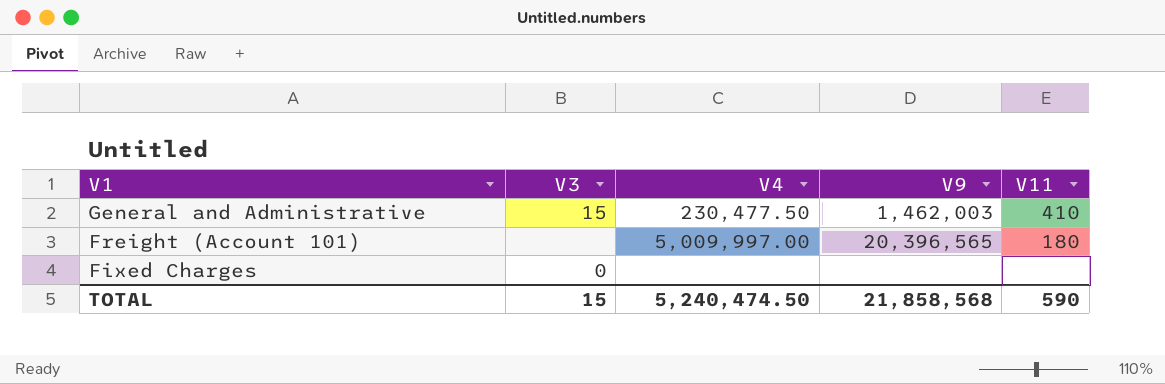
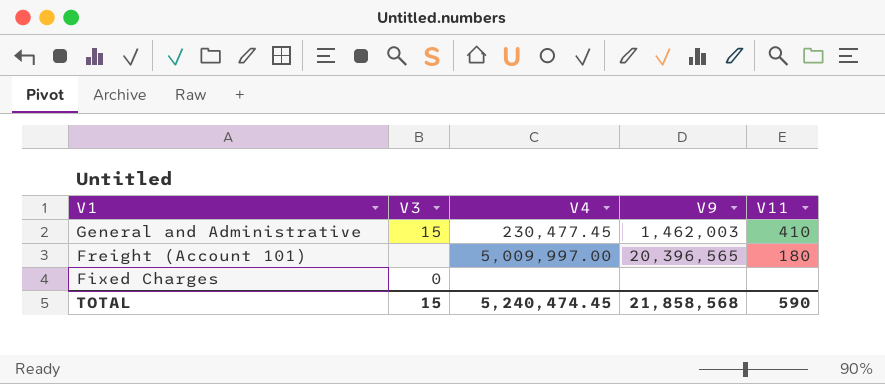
General and Administrative | V4: 230,477.50 -> 230,477.45
TOTAL | V4: 5,240,474.50 -> 5,240,474.45

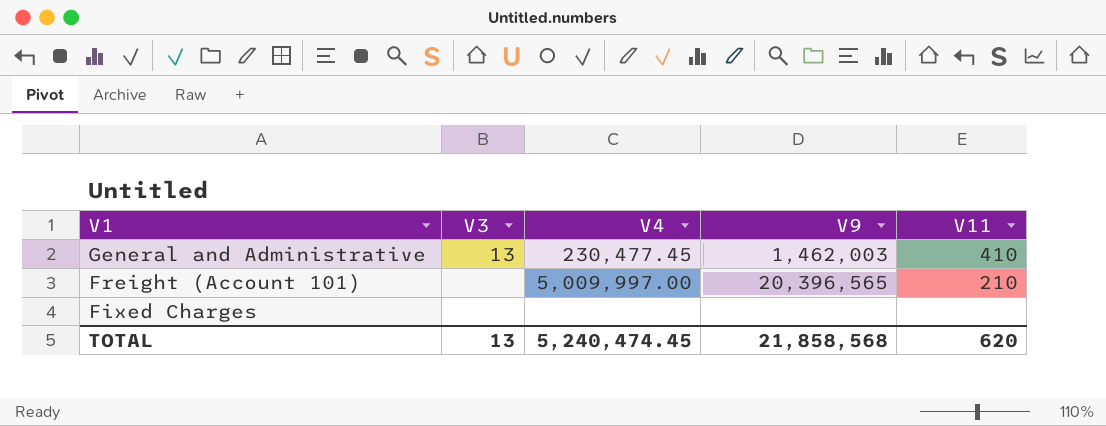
General and Administrative | V3: 15 -> 13
Freight (Account 101) | V11: 180 -> 210
Fixed Charges | V3: 0 -> none
TOTAL | V3: 15 -> 13
TOTAL | V11: 590 -> 620

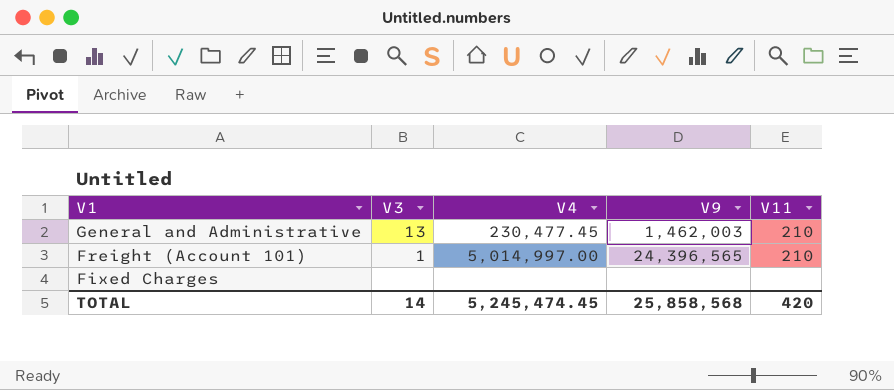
General and Administrative | V11: 410 -> 210
Freight (Account 101) | V3: none -> 1
Freight (Account 101) | V4: 5,009,997.00 -> 5,014,997.00
Freight (Account 101) | V9: 20,396,565 -> 24,396,565
TOTAL | V3: 13 -> 14
TOTAL | V4: 5,240,474.45 -> 5,245,474.45
TOTAL | V9: 21,858,568 -> 25,858,568
TOTAL | V11: 620 -> 420

